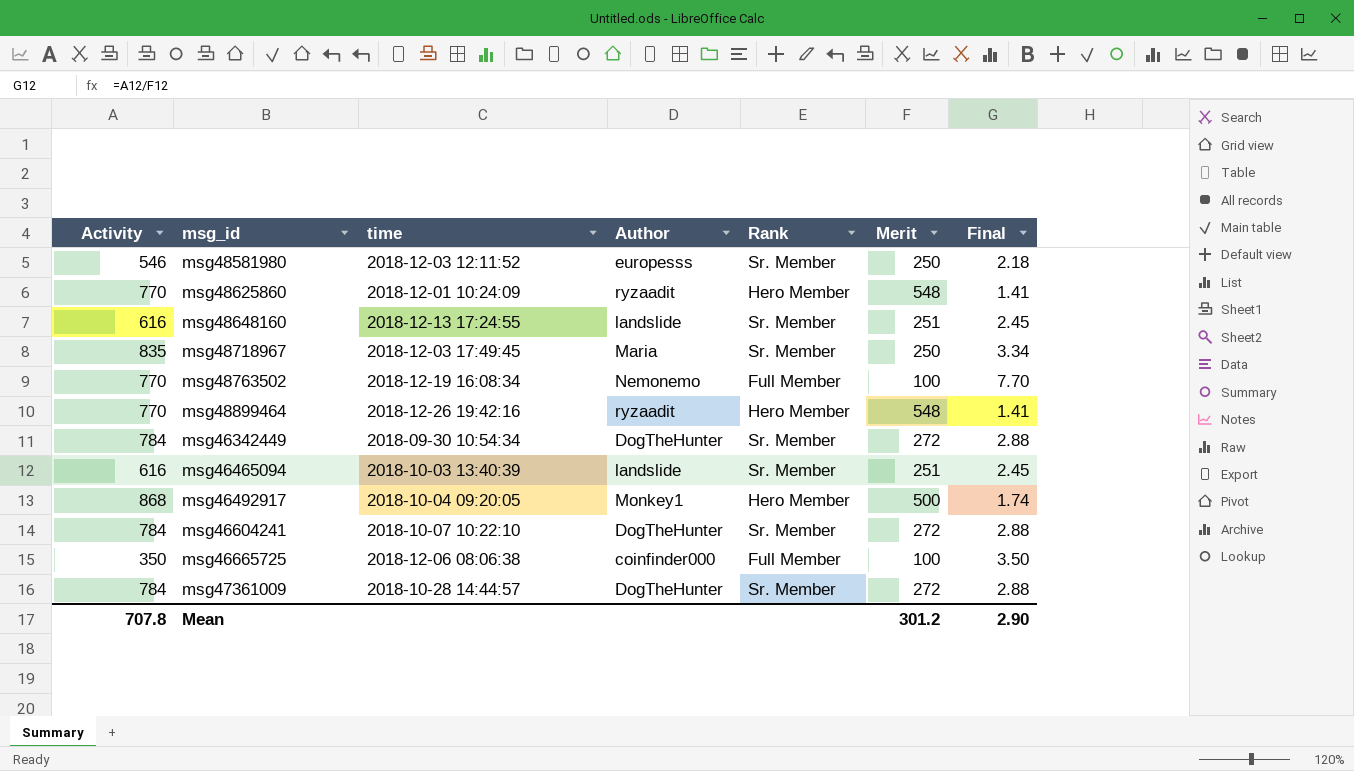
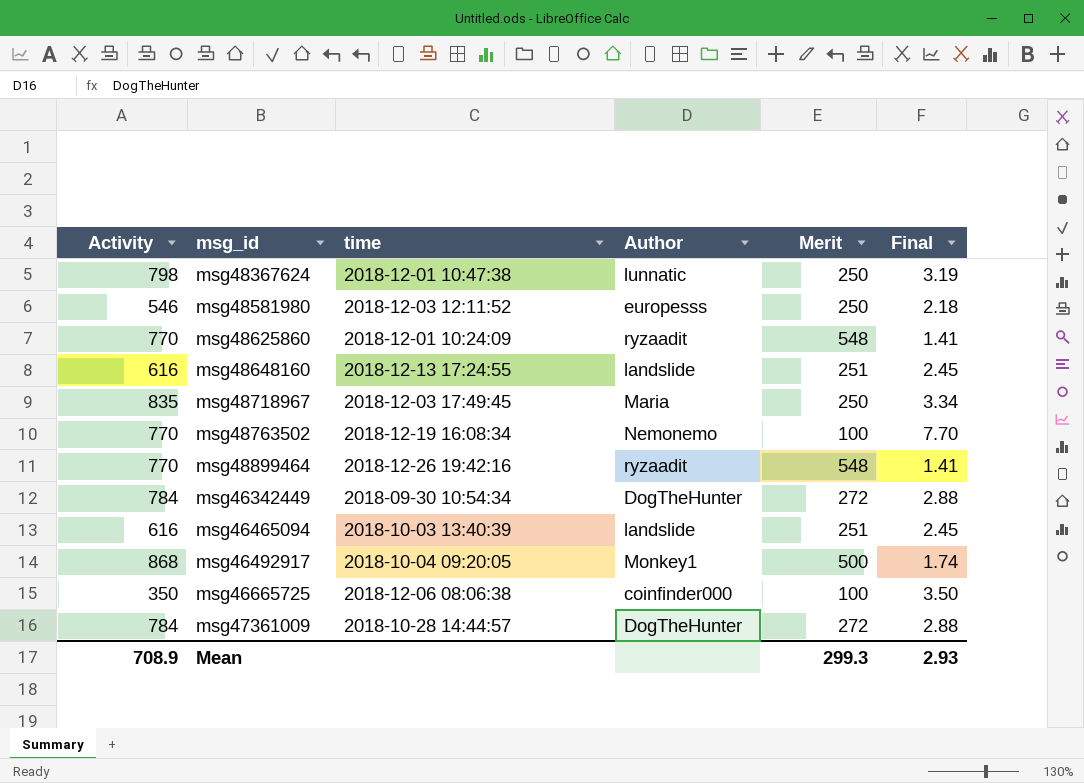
column Rank | position: 5 -> none
row msg46604241: 784 | 2018-10-07 10:22:10 | DogTheHunter | Sr. Member | 272 | 2.88 -> none
row msg48367624: none -> 798 | 2018-12-01 10:47:38 | lunnatic | 250 | 3.19
Mean | Activity: 707.8 -> 708.9
Mean | Merit: 301.2 -> 299.3
Mean | Final: 2.90 -> 2.93

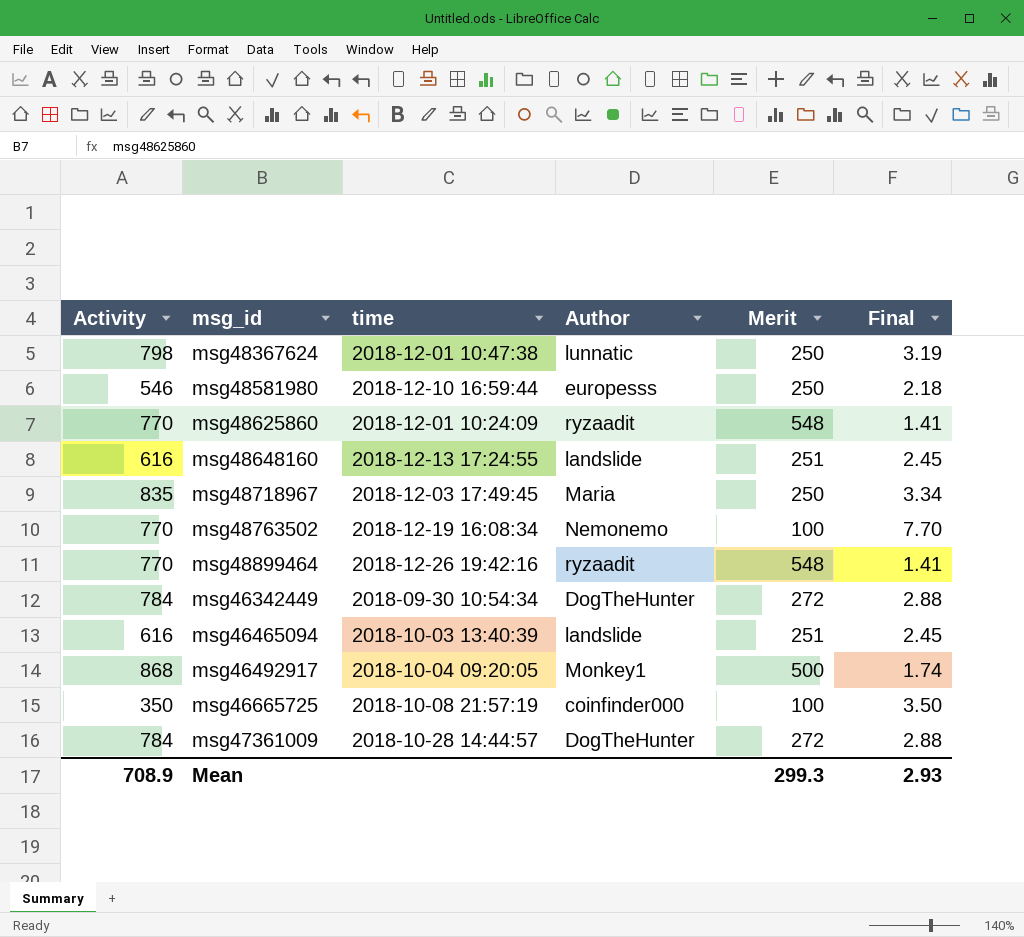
msg48581980 | time: 2018-12-03 12:11:52 -> 2018-12-10 16:59:44
msg46665725 | time: 2018-12-06 08:06:38 -> 2018-10-08 21:57:19

